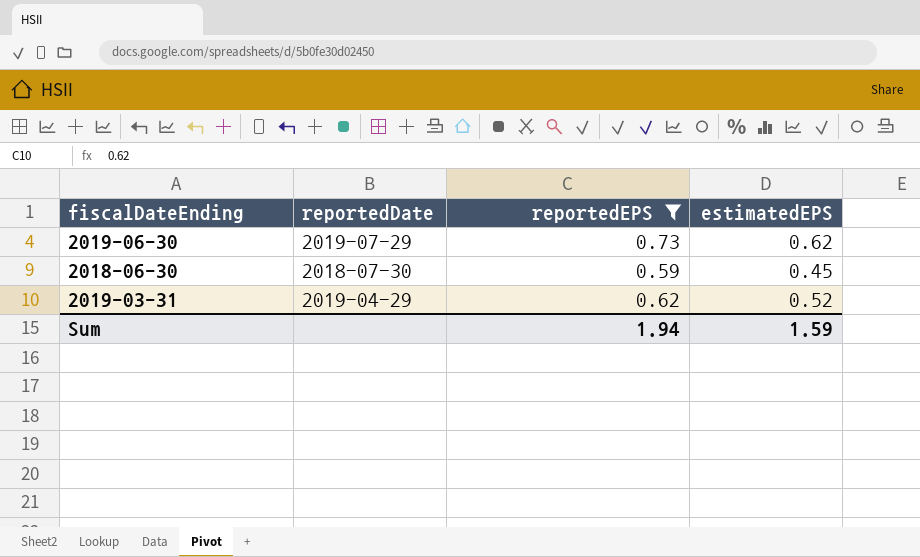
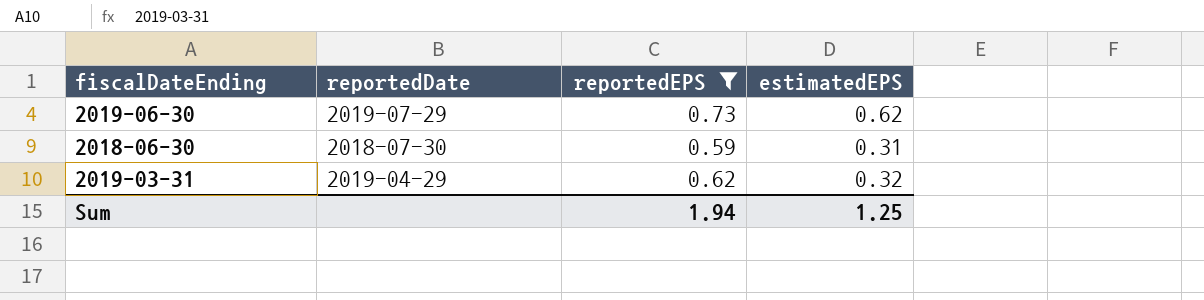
2018-06-30 | estimatedEPS: 0.45 -> 0.31
2019-03-31 | estimatedEPS: 0.52 -> 0.32
Sum | estimatedEPS: 1.59 -> 1.25

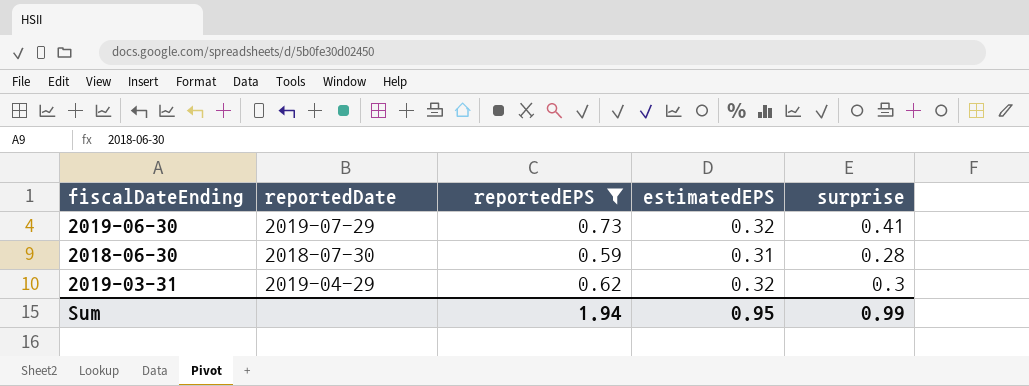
column surprise | formula: none -> [reportedEPS] - [estimatedEPS]
2019-06-30 | estimatedEPS: 0.62 -> 0.32
Sum | estimatedEPS: 1.25 -> 0.95

